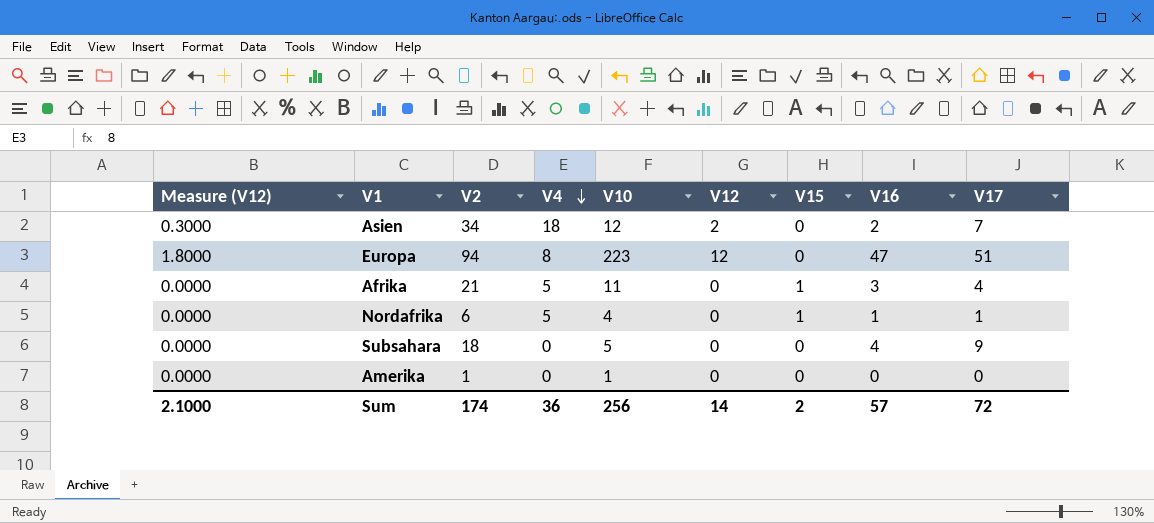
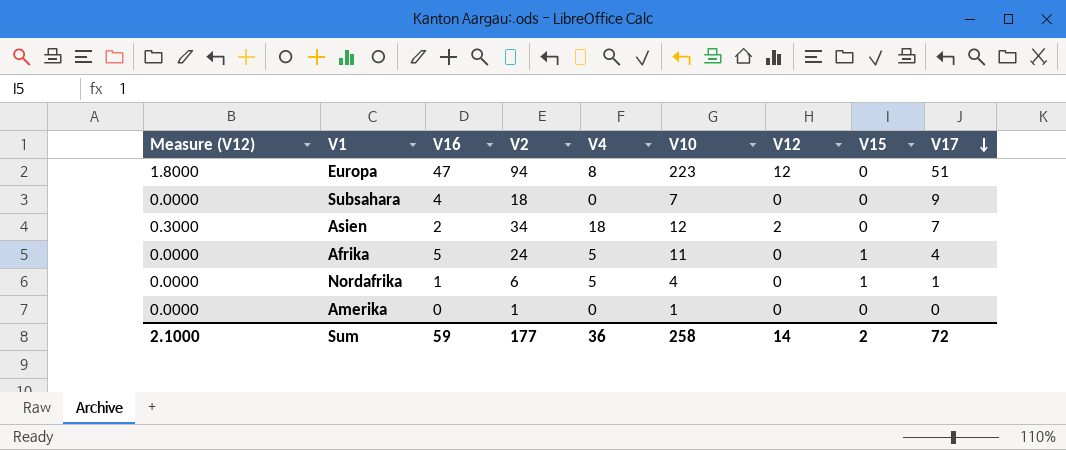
row order: V4 descending -> V17 descending
column V16 | position: 8 -> 3
Subsahara | V10: 5 -> 7
Afrika | V16: 3 -> 5
Afrika | V2: 21 -> 24
Sum | V16: 57 -> 59
Sum | V2: 174 -> 177
Sum | V10: 256 -> 258

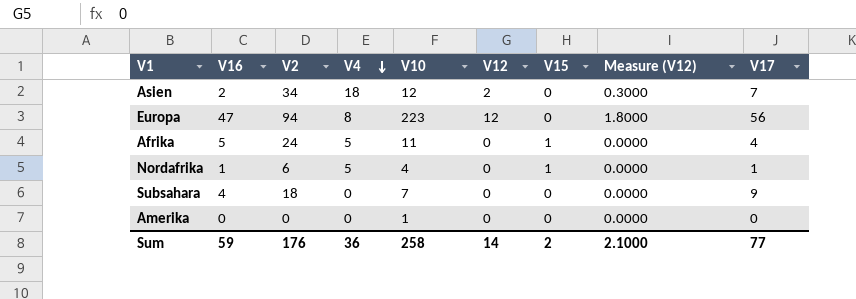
row order: V17 descending -> V4 descending
column Measure (V12) | position: 1 -> 8
Europa | V17: 51 -> 56
Amerika | V2: 1 -> 0
Sum | V2: 177 -> 176
Sum | V17: 72 -> 77

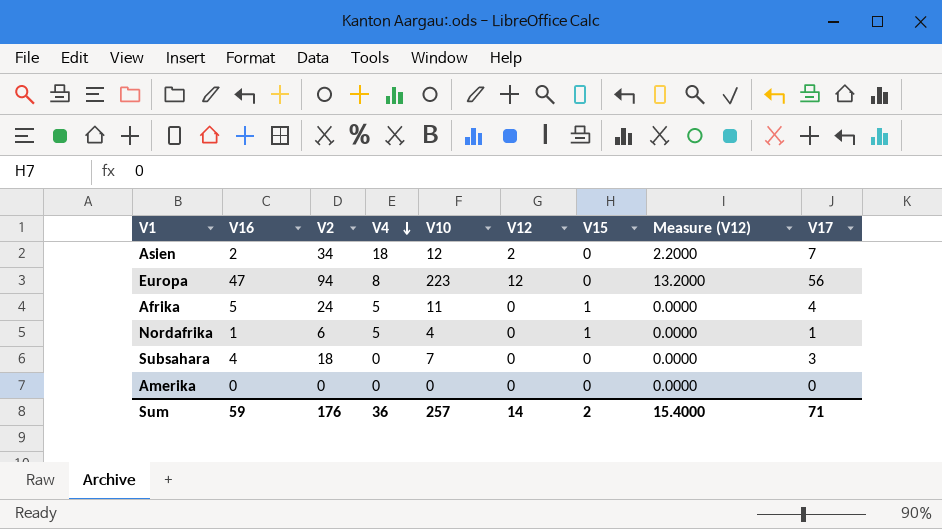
column Measure (V12) | formula: [V12] * 0.15 -> [V12] * 1.1
Subsahara | V17: 9 -> 3
Amerika | V10: 1 -> 0
Sum | V10: 258 -> 257
Sum | Measure (V12): 2.1000 -> 15.4000
Sum | V17: 77 -> 71

